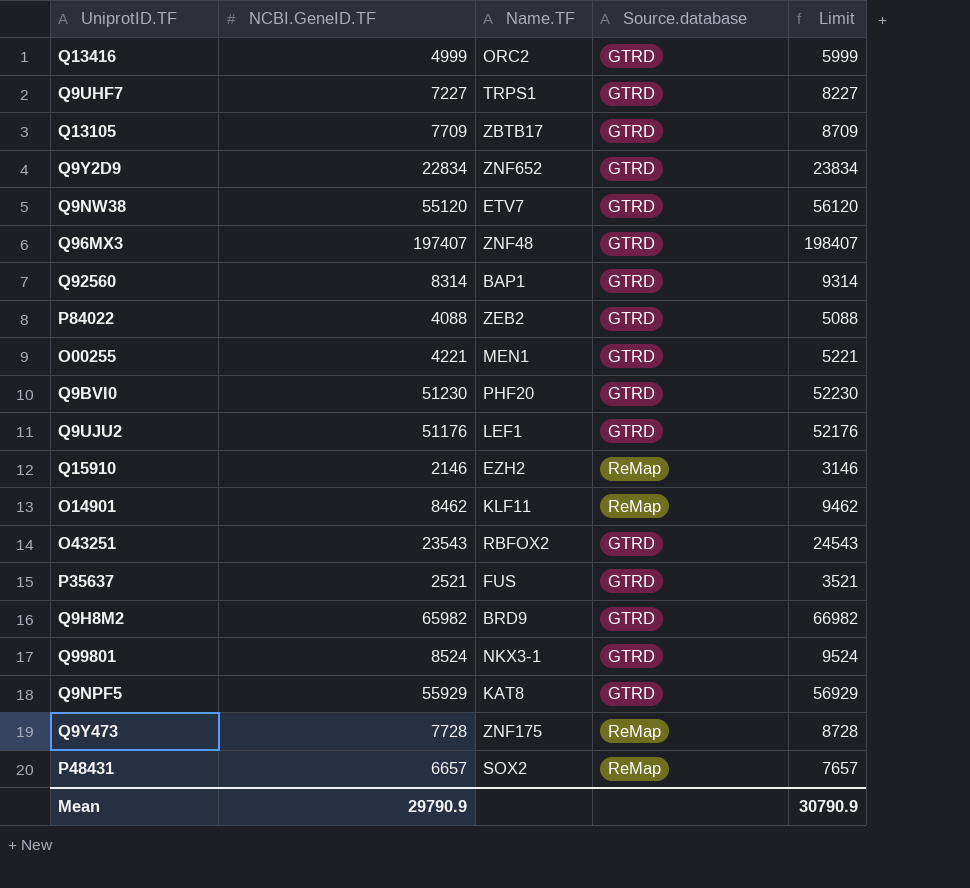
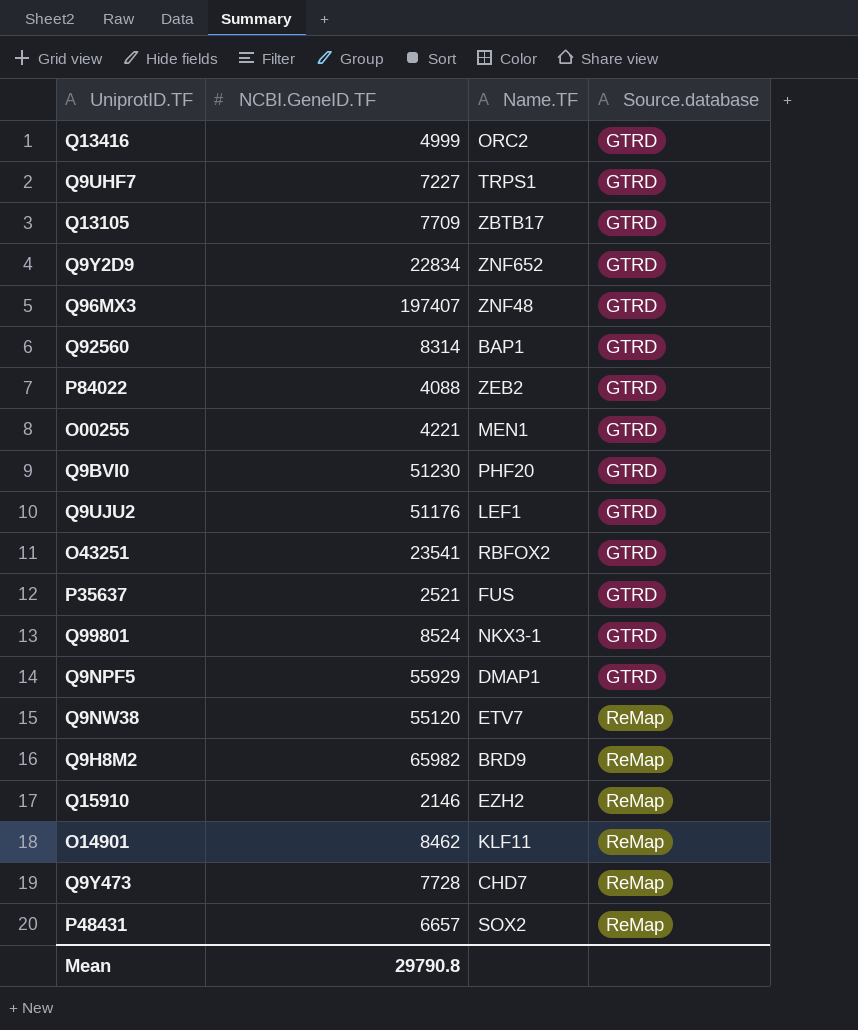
row order: none -> Source.database ascending
column Limit | formula: [NCBI.GeneID.TF] + 1000 -> none
O43251 | NCBI.GeneID.TF: 23543 -> 23541
Q9NPF5 | Name.TF: KAT8 -> DMAP1
Q9NW38 | Source.database: GTRD -> ReMap
Q9H8M2 | Source.database: GTRD -> ReMap
Q9Y473 | Name.TF: ZNF175 -> CHD7
Mean | NCBI.GeneID.TF: 29790.9 -> 29790.8

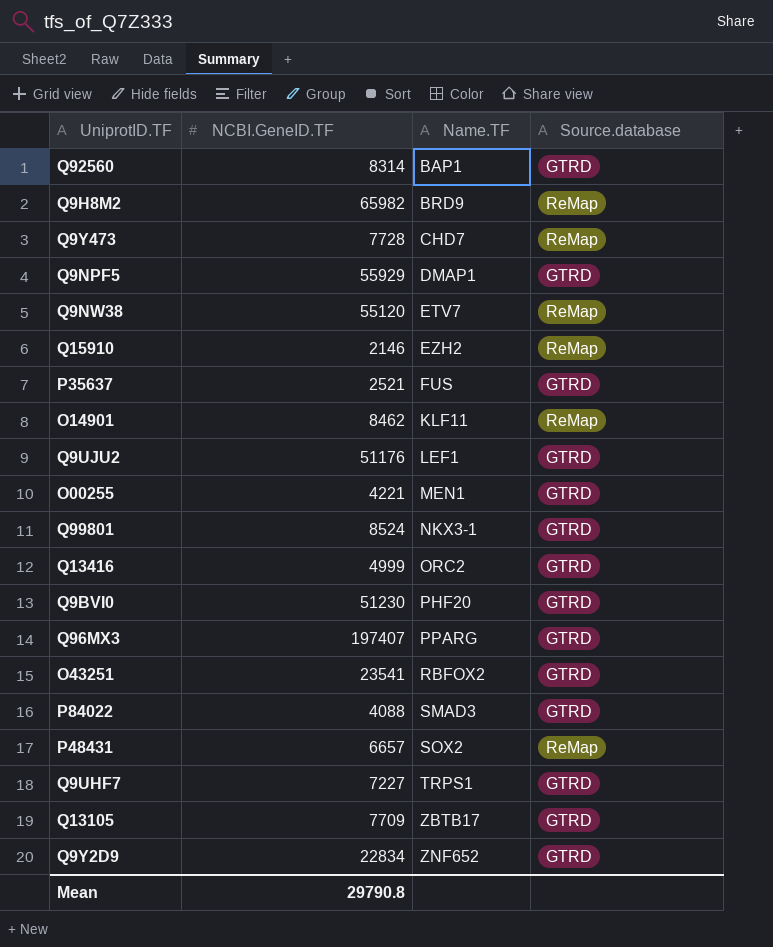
row order: Source.database ascending -> Name.TF ascending
Q96MX3 | Name.TF: ZNF48 -> PPARG
P84022 | Name.TF: ZEB2 -> SMAD3

